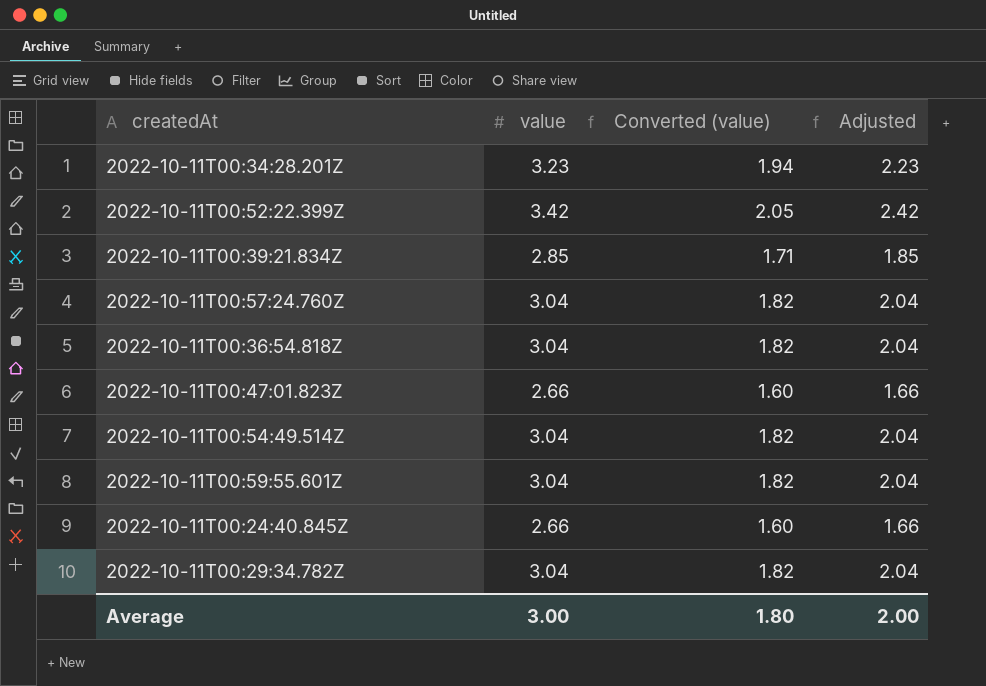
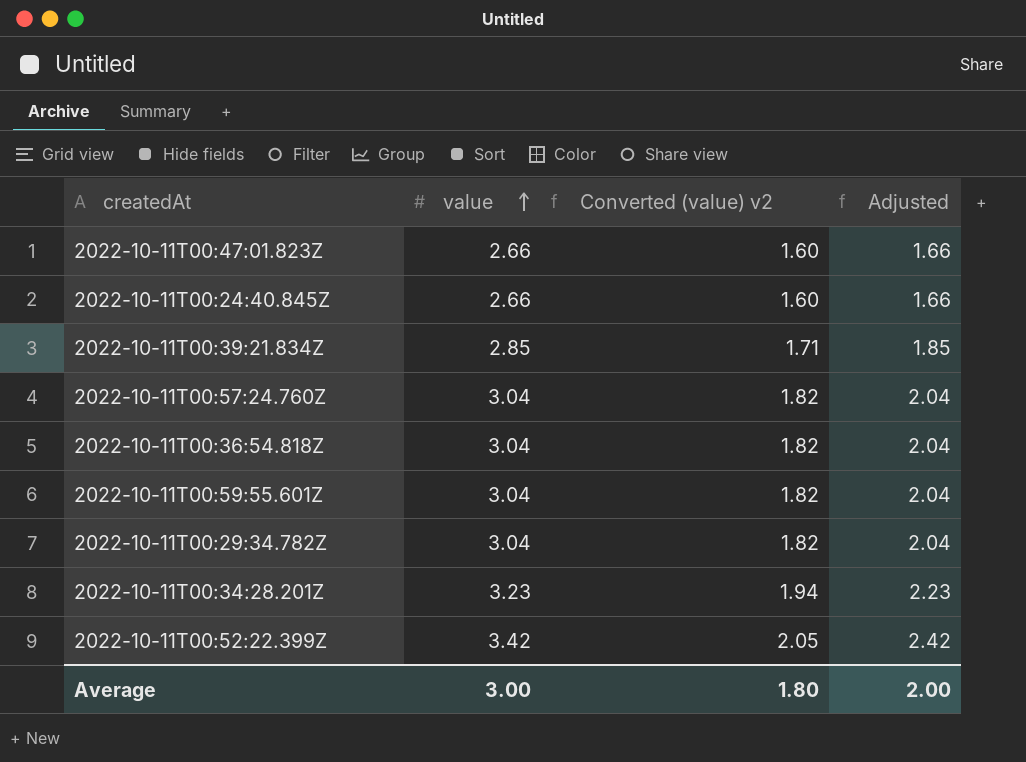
row order: none -> value ascending
column name: Converted (value) -> Converted (value) v2
row 2022-10-11T00:54:49.514Z: 3.04 | 1.82 | 2.04 -> none

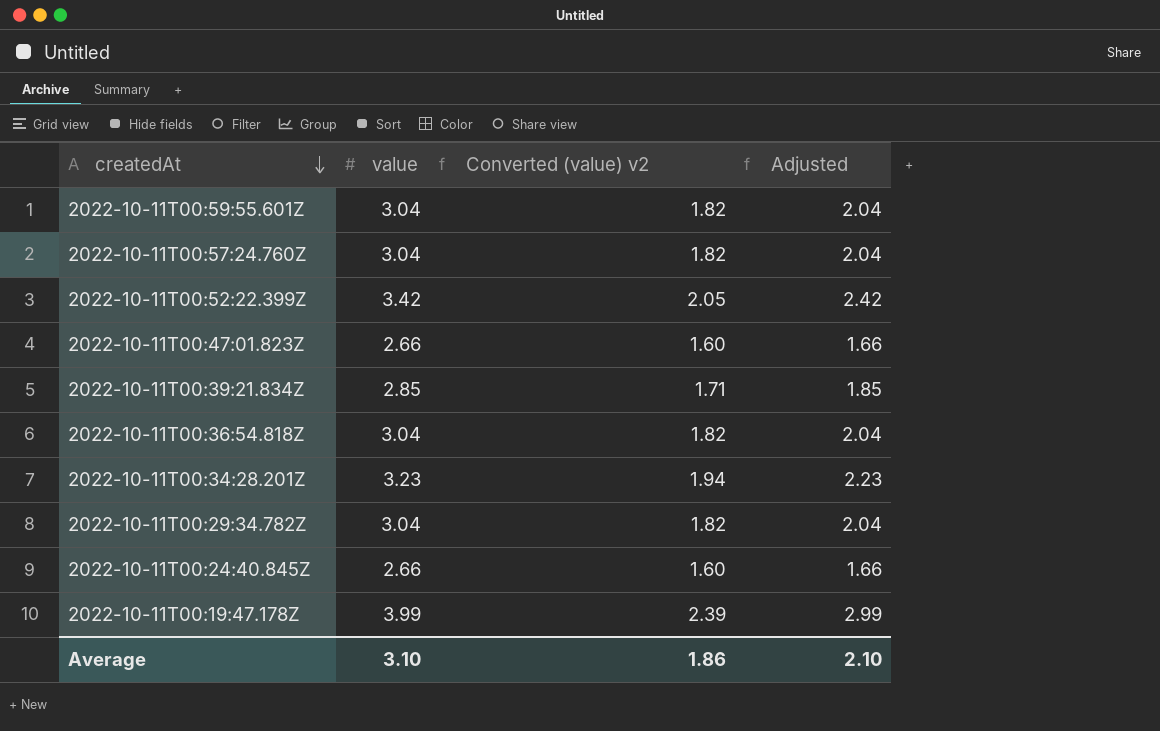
row order: value ascending -> createdAt descending
row 2022-10-11T00:19:47.178Z: none -> 3.99 | 2.39 | 2.99
Average | value: 3.00 -> 3.10
Average | Converted (value) v2: 1.80 -> 1.86
Average | Adjusted: 2.00 -> 2.10

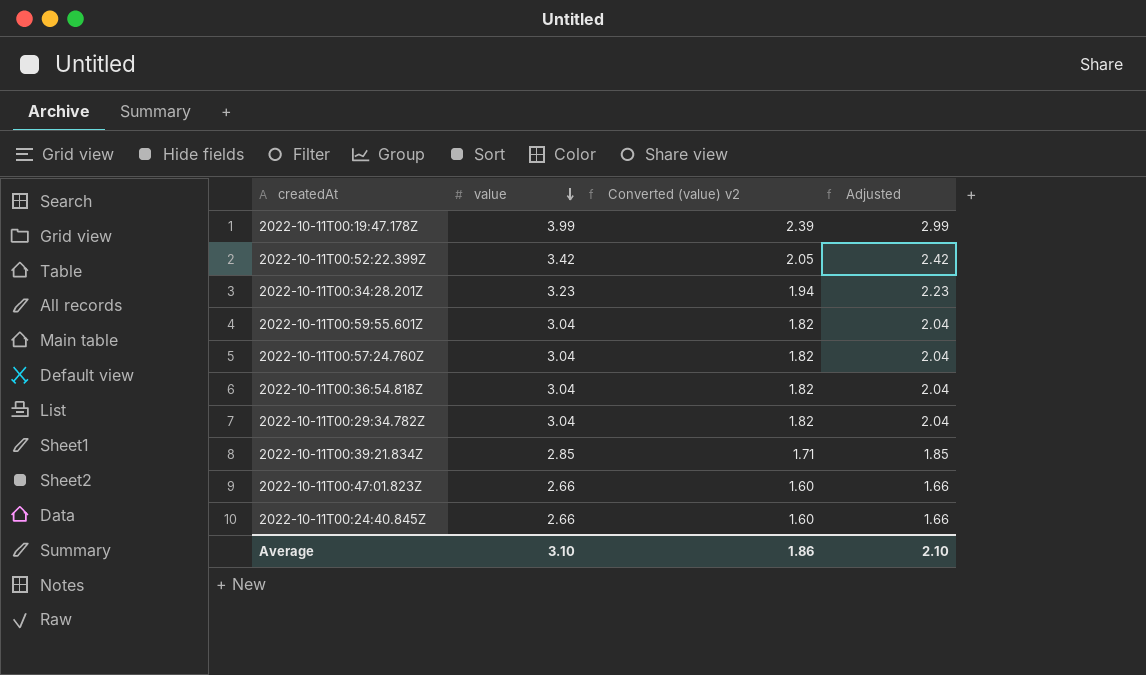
row order: createdAt descending -> value descending

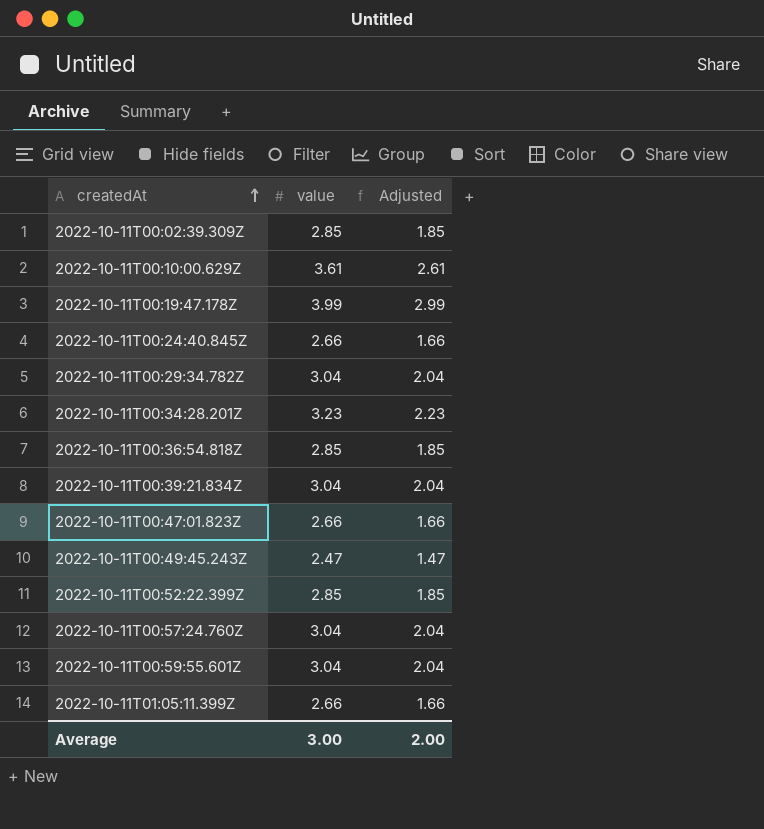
row order: value descending -> createdAt ascending
column Converted (value) v2 | formula: [value] * 0.6 -> none
row 2022-10-11T00:02:39.309Z: none -> 2.85 | 1.85
row 2022-10-11T00:10:00.629Z: none -> 3.61 | 2.61
2022-10-11T00:36:54.818Z | value: 3.04 -> 2.85
2022-10-11T00:36:54.818Z | Adjusted: 2.04 -> 1.85
2022-10-11T00:39:21.834Z | value: 2.85 -> 3.04
2022-10-11T00:39:21.834Z | Adjusted: 1.85 -> 2.04
row 2022-10-11T00:49:45.243Z: none -> 2.47 | 1.47
2022-10-11T00:52:22.399Z | value: 3.42 -> 2.85
2022-10-11T00:52:22.399Z | Adjusted: 2.42 -> 1.85
row 2022-10-11T01:05:11.399Z: none -> 2.66 | 1.66
Average | value: 3.10 -> 3.00
Average | Adjusted: 2.10 -> 2.00

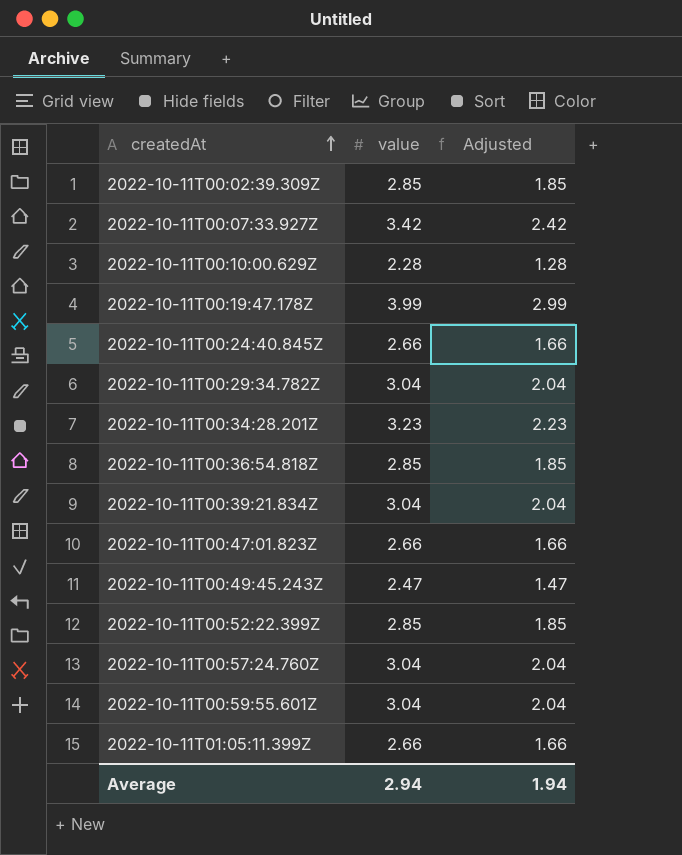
row 2022-10-11T00:07:33.927Z: none -> 3.42 | 2.42
2022-10-11T00:10:00.629Z | value: 3.61 -> 2.28
2022-10-11T00:10:00.629Z | Adjusted: 2.61 -> 1.28
Average | value: 3.00 -> 2.94
Average | Adjusted: 2.00 -> 1.94

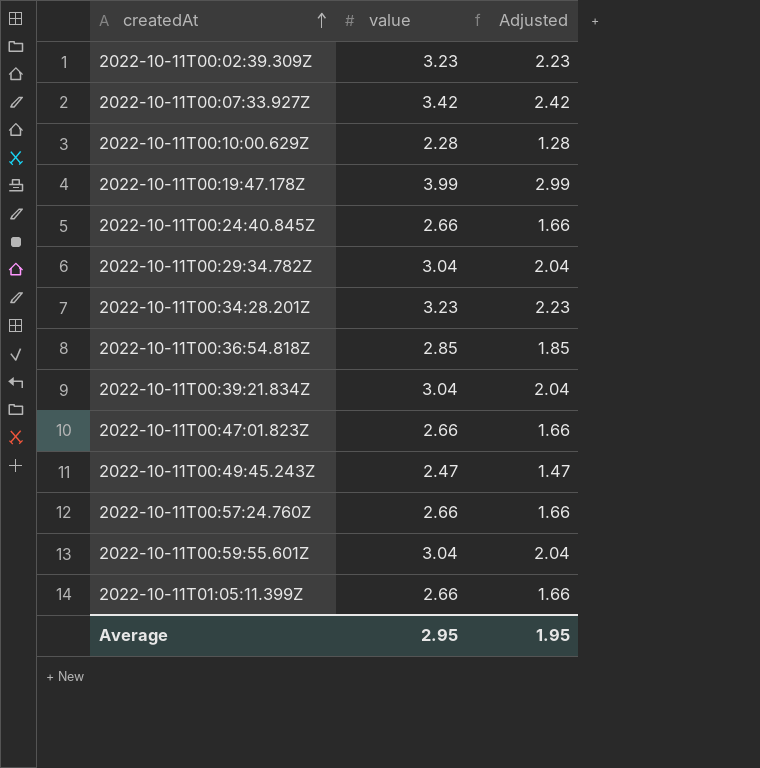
row 2022-10-11T00:52:22.399Z: 2.85 | 1.85 -> none
2022-10-11T00:02:39.309Z | value: 2.85 -> 3.23
2022-10-11T00:02:39.309Z | Adjusted: 1.85 -> 2.23
2022-10-11T00:57:24.760Z | value: 3.04 -> 2.66
2022-10-11T00:57:24.760Z | Adjusted: 2.04 -> 1.66
Average | value: 2.94 -> 2.95
Average | Adjusted: 1.94 -> 1.95

